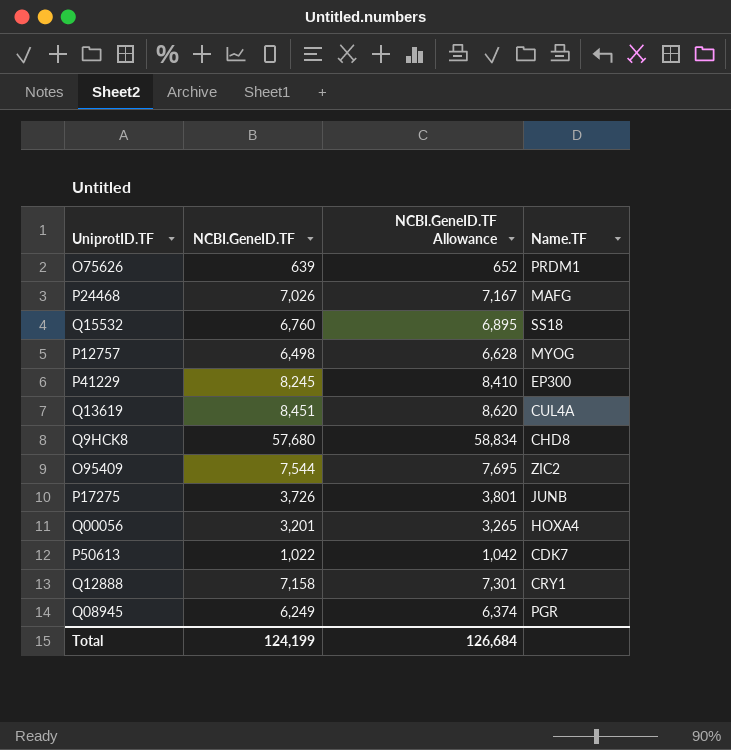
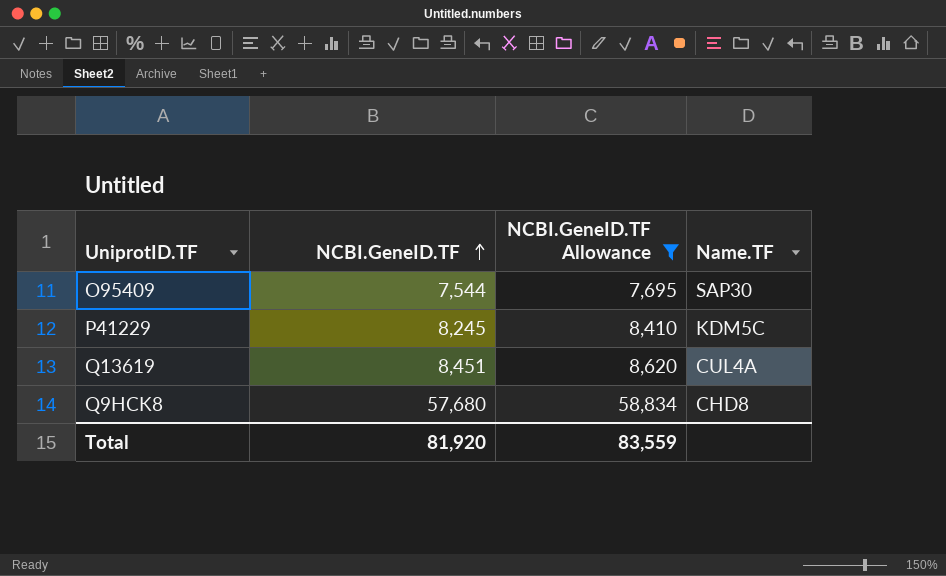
filter: none -> NCBI.GeneID.TF Allowance >= 7,695
row order: none -> NCBI.GeneID.TF ascending
O95409 | Name.TF: ZIC2 -> SAP30
P41229 | Name.TF: EP300 -> KDM5C
Total | NCBI.GeneID.TF: 124,199 -> 81,920
Total | NCBI.GeneID.TF Allowance: 126,684 -> 83,559

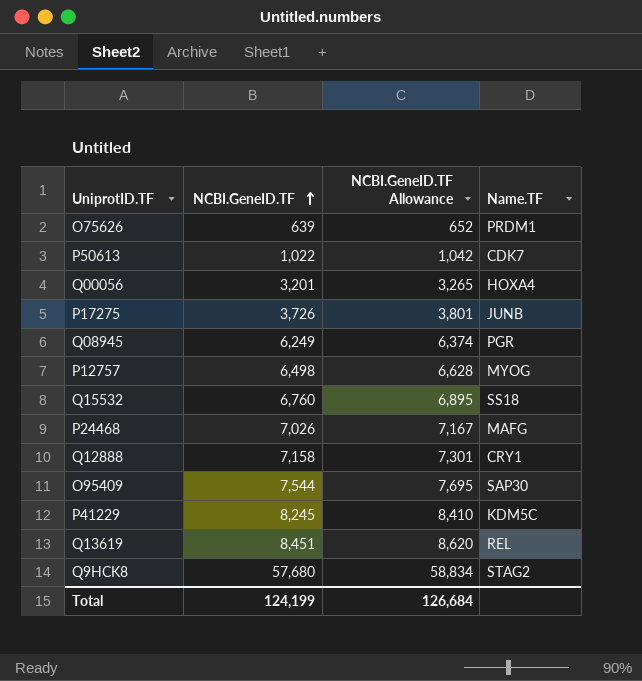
filter: NCBI.GeneID.TF Allowance >= 7,695 -> none
Q13619 | Name.TF: CUL4A -> REL
Q9HCK8 | Name.TF: CHD8 -> STAG2
Total | NCBI.GeneID.TF: 81,920 -> 124,199
Total | NCBI.GeneID.TF Allowance: 83,559 -> 126,684

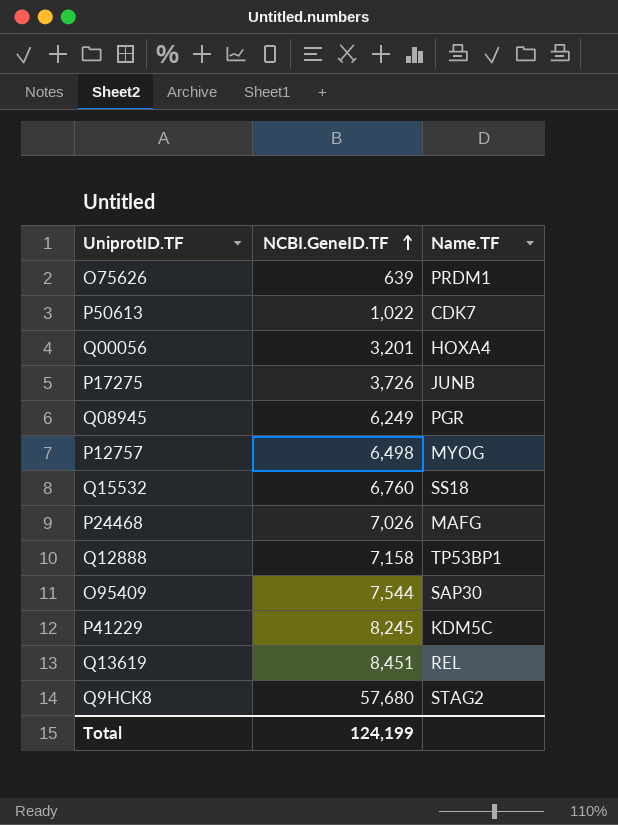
column NCBI.GeneID.TF Allowance | formula: [NCBI.GeneID.TF] * 1.02 -> none
Q12888 | Name.TF: CRY1 -> TP53BP1

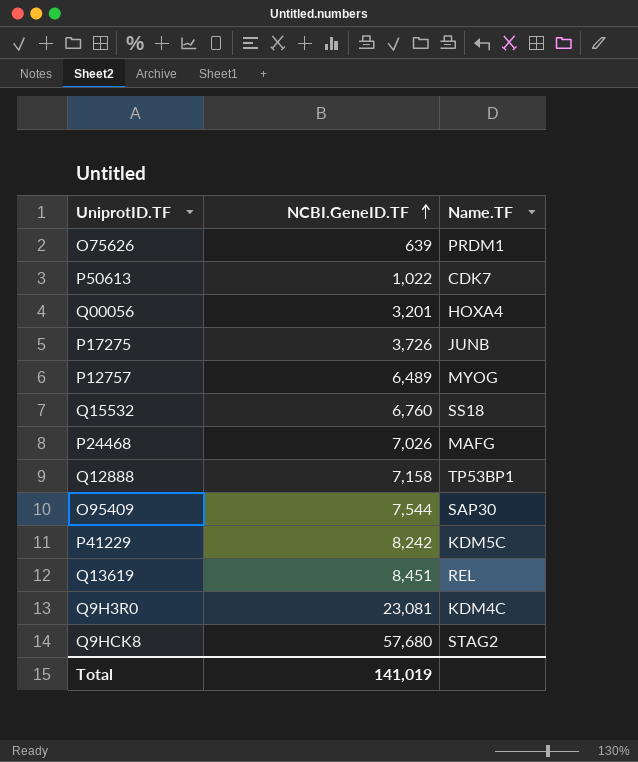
row Q08945: 6,249 | PGR -> none
P12757 | NCBI.GeneID.TF: 6,498 -> 6,489
P41229 | NCBI.GeneID.TF: 8,245 -> 8,242
row Q9H3R0: none -> 23,081 | KDM4C
Total | NCBI.GeneID.TF: 124,199 -> 141,019

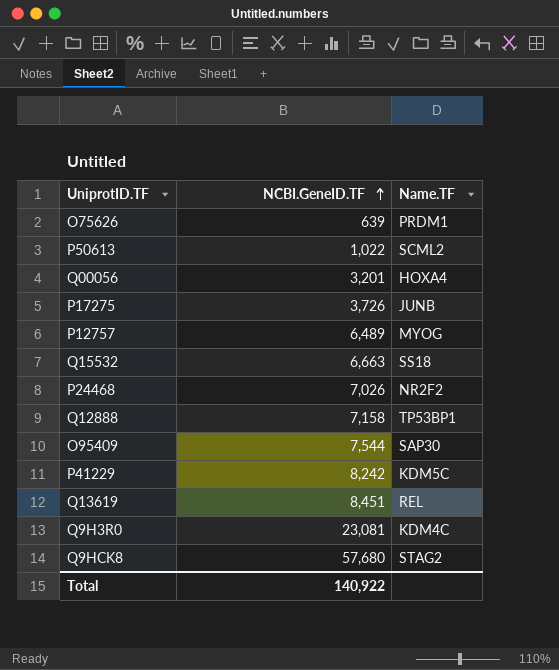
P50613 | Name.TF: CDK7 -> SCML2
Q15532 | NCBI.GeneID.TF: 6,760 -> 6,663
P24468 | Name.TF: MAFG -> NR2F2
Total | NCBI.GeneID.TF: 141,019 -> 140,922

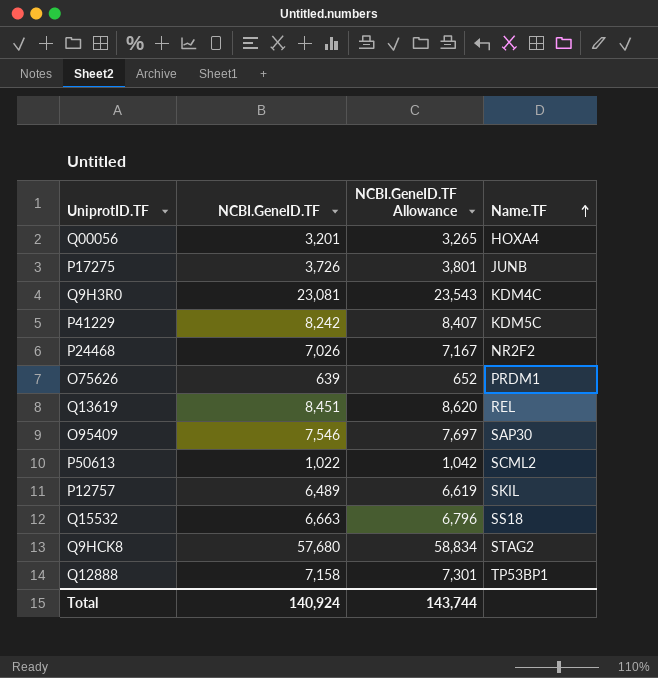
row order: NCBI.GeneID.TF ascending -> Name.TF ascending
column NCBI.GeneID.TF Allowance | formula: none -> [NCBI.GeneID.TF] * 1.02
O95409 | NCBI.GeneID.TF: 7,544 -> 7,546
P12757 | Name.TF: MYOG -> SKIL
Total | NCBI.GeneID.TF: 140,922 -> 140,924

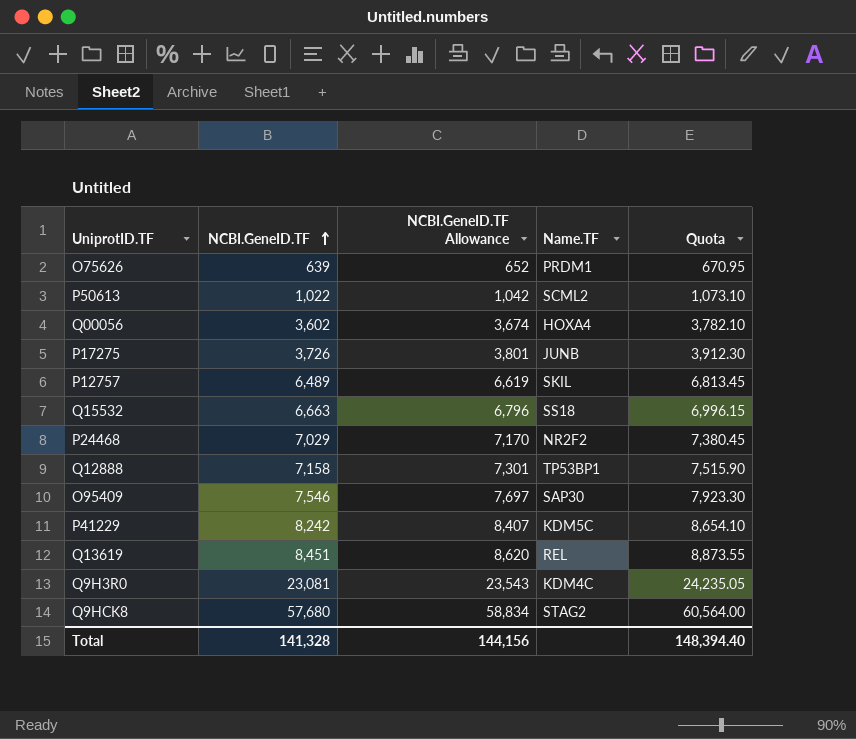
row order: Name.TF ascending -> NCBI.GeneID.TF ascending
column Quota | formula: none -> [NCBI.GeneID.TF] * 1.05
Q00056 | NCBI.GeneID.TF: 3,201 -> 3,602
Q00056 | NCBI.GeneID.TF Allowance: 3,265 -> 3,674
P24468 | NCBI.GeneID.TF: 7,026 -> 7,029
P24468 | NCBI.GeneID.TF Allowance: 7,167 -> 7,170
Total | NCBI.GeneID.TF: 140,924 -> 141,328
Total | NCBI.GeneID.TF Allowance: 143,744 -> 144,156

